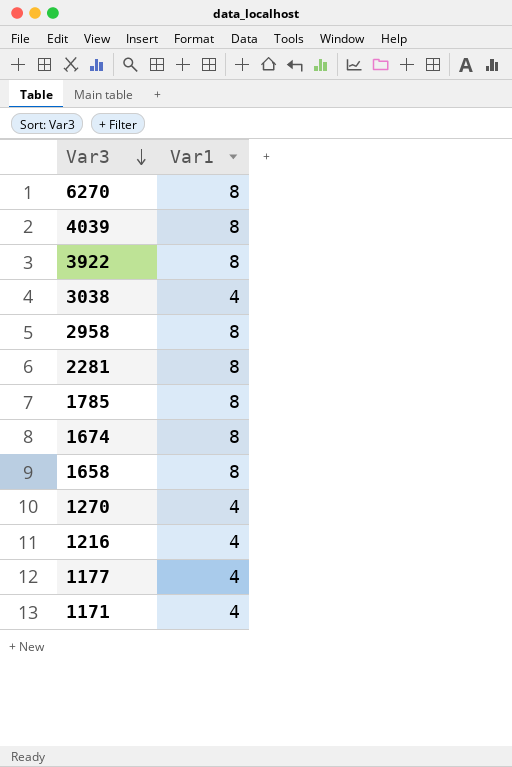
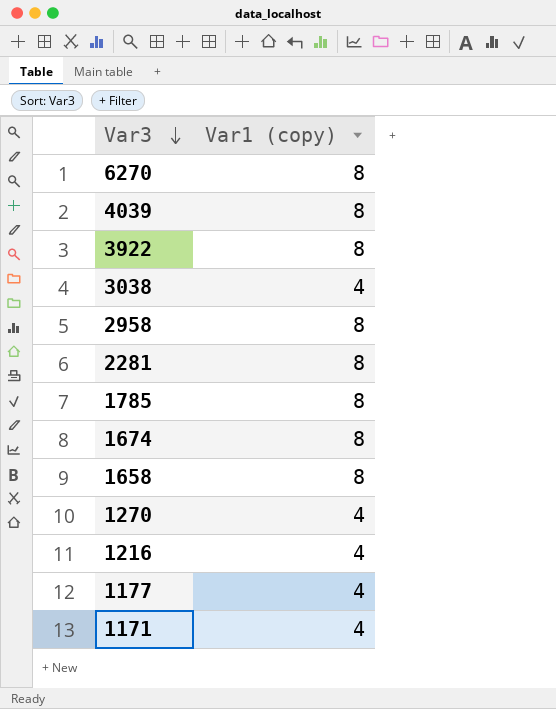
column name: Var1 -> Var1 (copy)

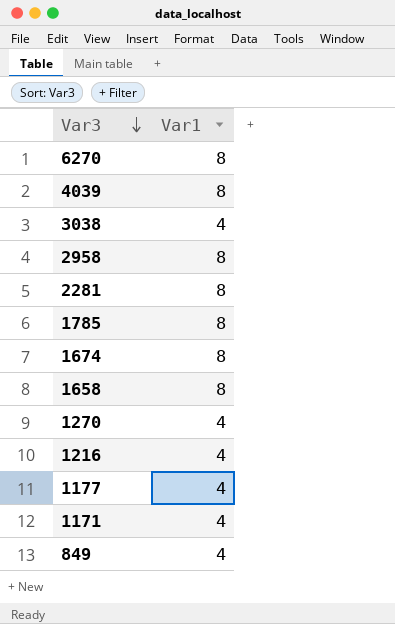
column name: Var1 (copy) -> Var1
row 3922: 8 -> none
row 849: none -> 4

